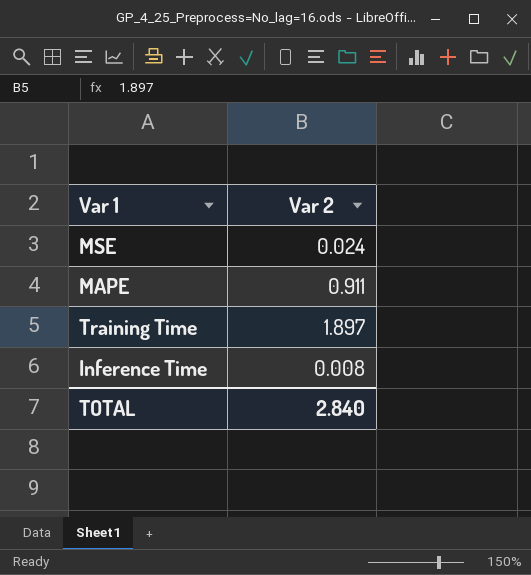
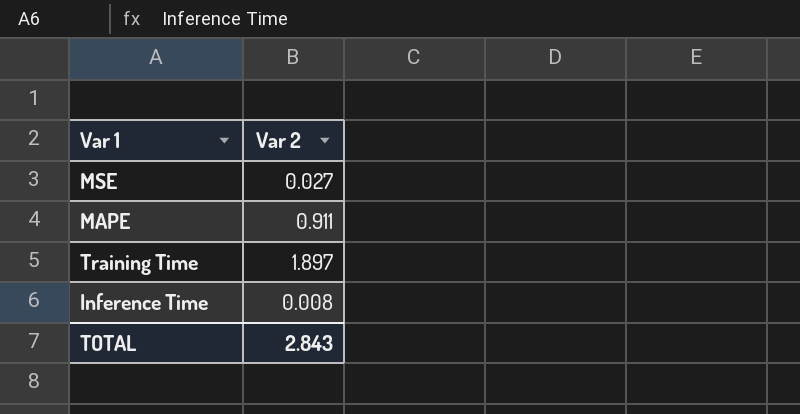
MSE | Var 2: 0.024 -> 0.027
TOTAL | Var 2: 2.840 -> 2.843

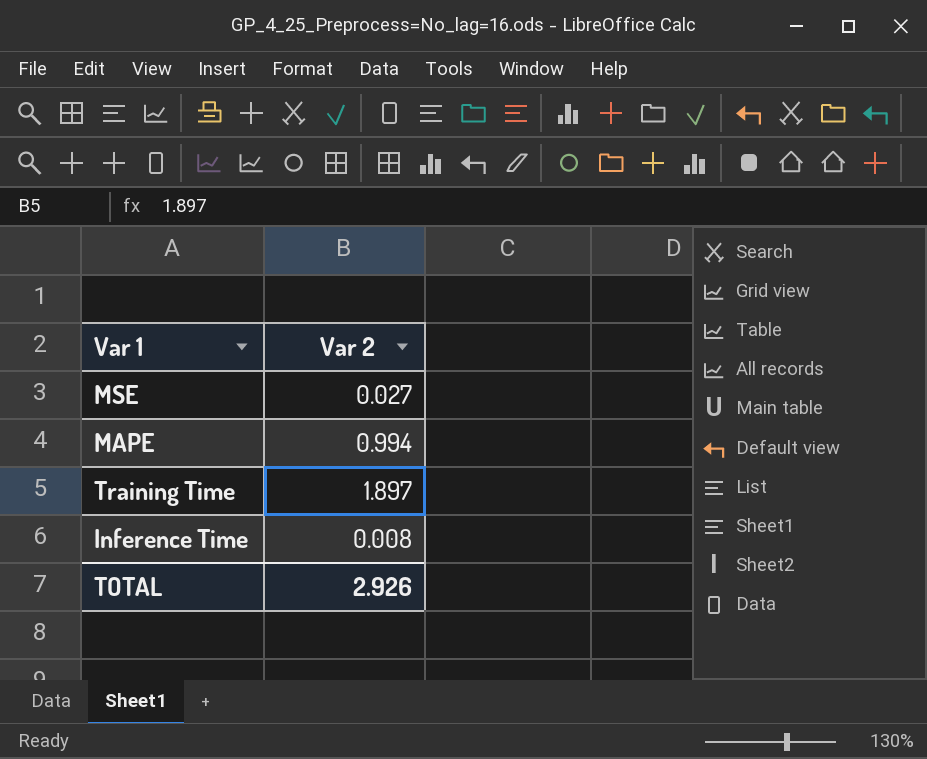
MAPE | Var 2: 0.911 -> 0.994
TOTAL | Var 2: 2.843 -> 2.926

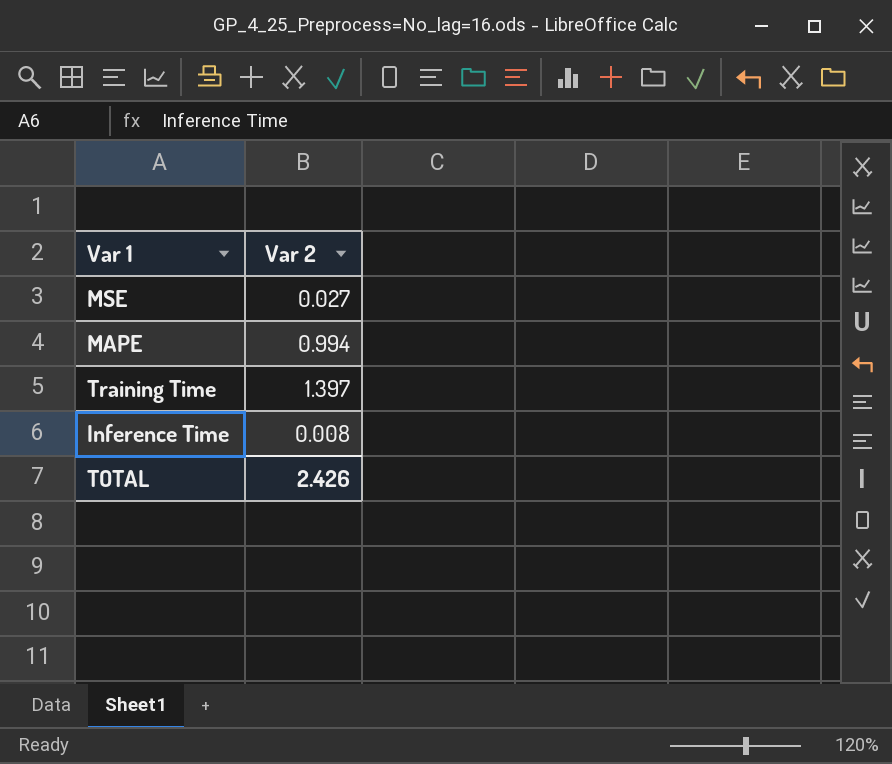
Training Time | Var 2: 1.897 -> 1.397
TOTAL | Var 2: 2.926 -> 2.426

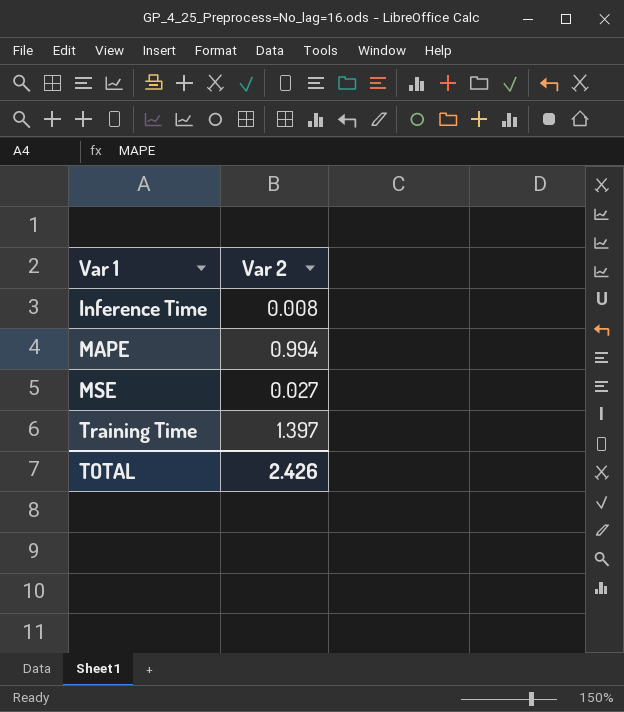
row order: none -> Var 1 ascending

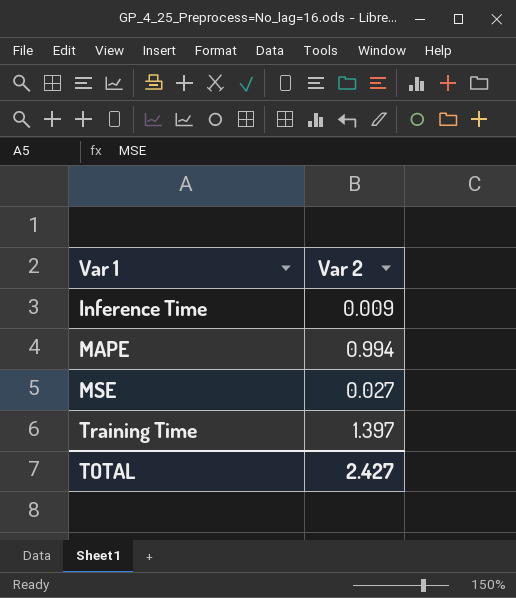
Inference Time | Var 2: 0.008 -> 0.009
TOTAL | Var 2: 2.426 -> 2.427

